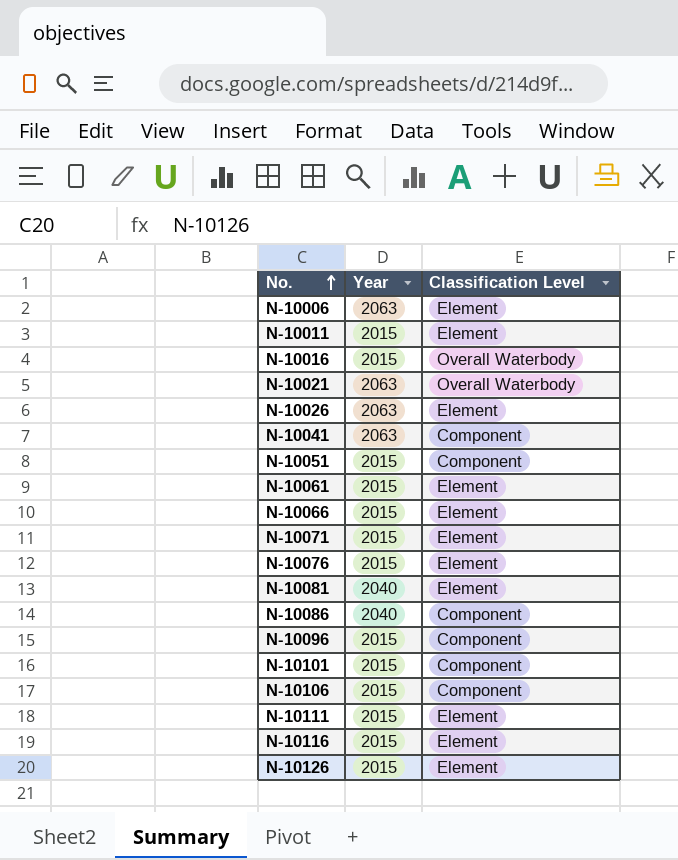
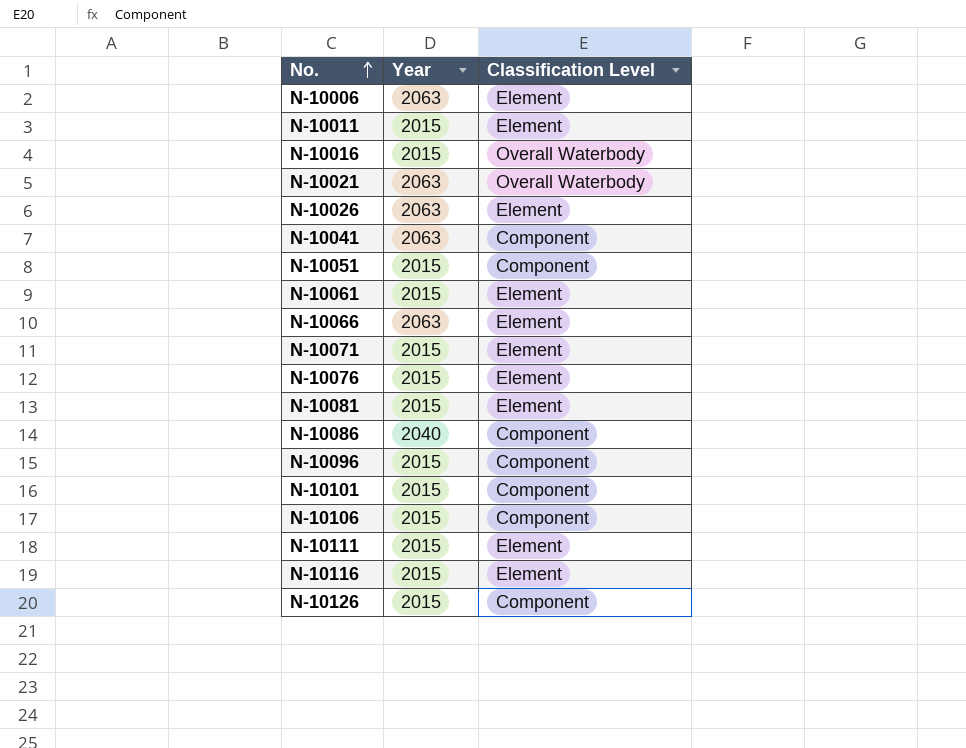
N-10066 | Year: 2015 -> 2063
N-10081 | Year: 2040 -> 2015
N-10126 | Classification Level: Element -> Component

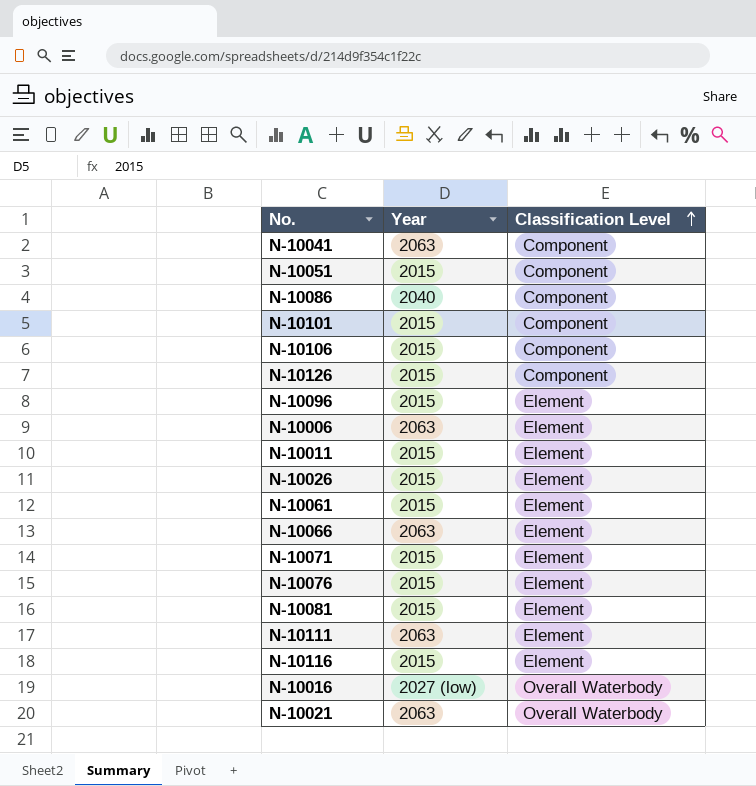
row order: No. ascending -> Classification Level ascending
N-10096 | Classification Level: Component -> Element
N-10026 | Year: 2063 -> 2015
N-10111 | Year: 2015 -> 2063
N-10016 | Year: 2015 -> 2027 (low)

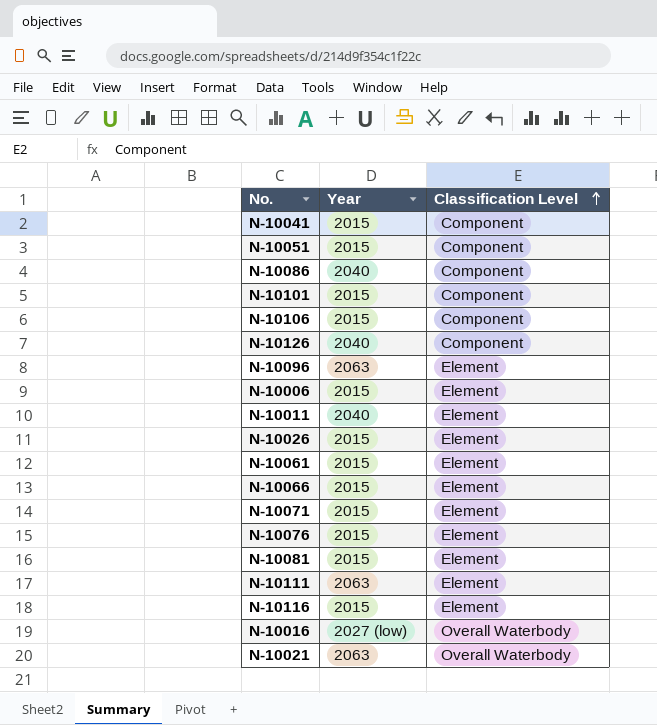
N-10041 | Year: 2063 -> 2015
N-10126 | Year: 2015 -> 2040
N-10096 | Year: 2015 -> 2063
N-10006 | Year: 2063 -> 2015
N-10011 | Year: 2015 -> 2040
N-10066 | Year: 2063 -> 2015

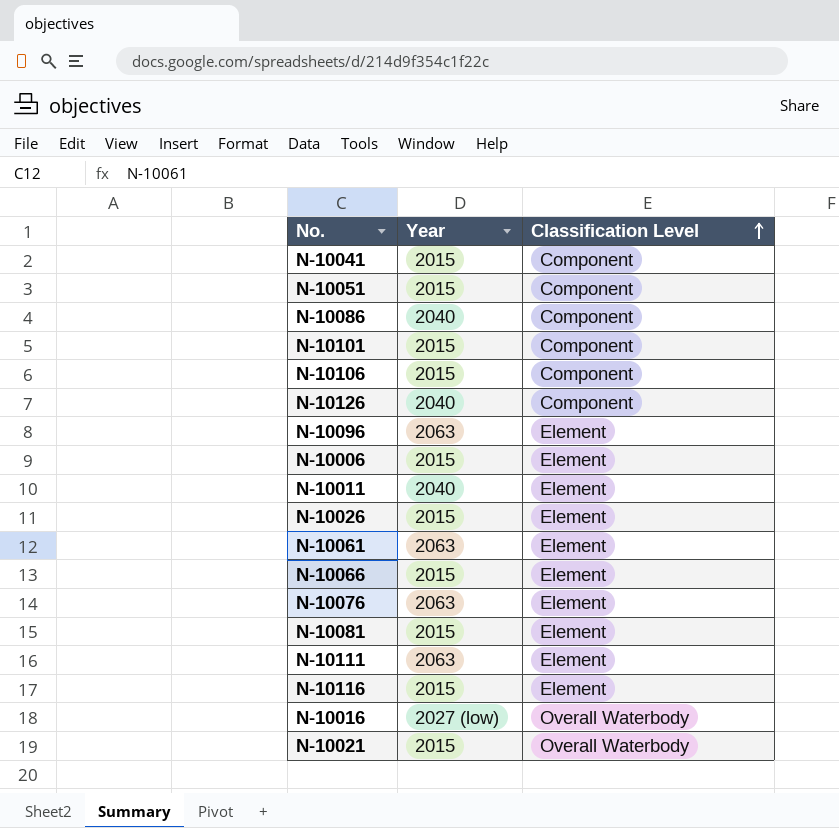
row N-10071: 2015 | Element -> none
N-10061 | Year: 2015 -> 2063
N-10076 | Year: 2015 -> 2063
N-10021 | Year: 2063 -> 2015

